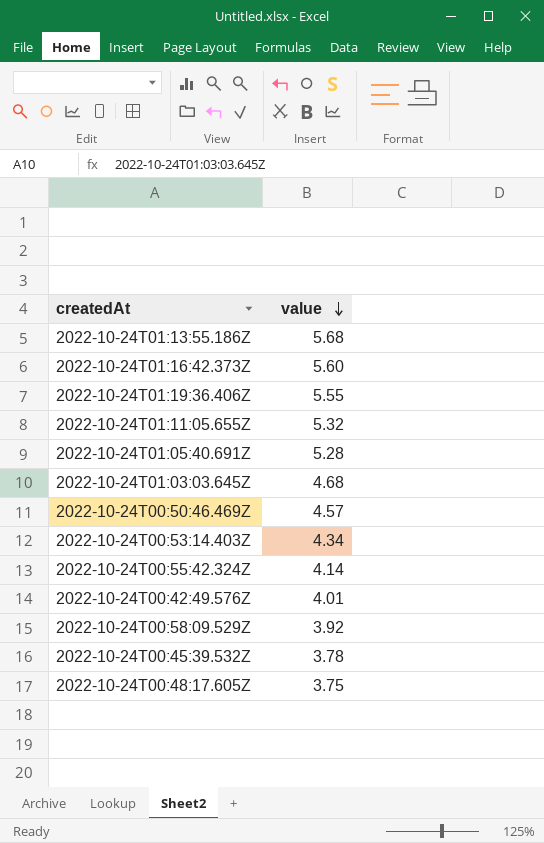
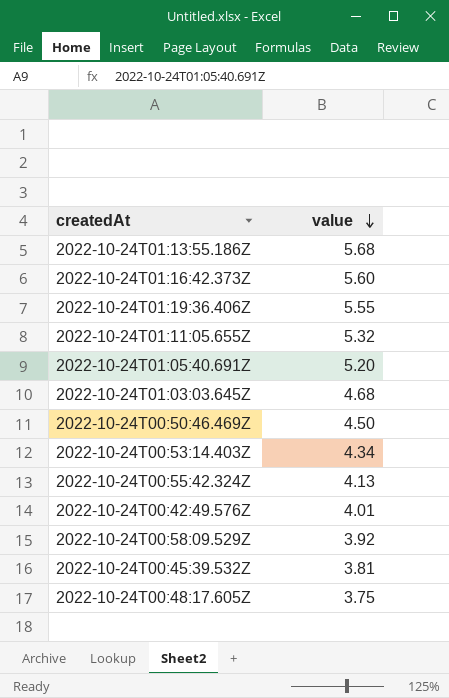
2022-10-24T01:05:40.691Z | value: 5.28 -> 5.20
2022-10-24T00:50:46.469Z | value: 4.57 -> 4.50
2022-10-24T00:55:42.324Z | value: 4.14 -> 4.13
2022-10-24T00:45:39.532Z | value: 3.78 -> 3.81

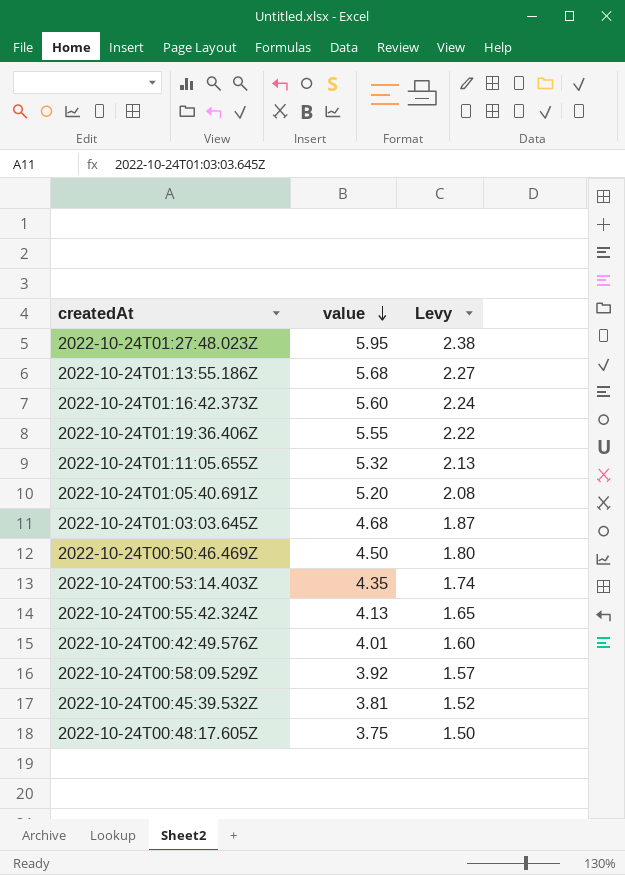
column Levy | formula: none -> [value] * 0.4
row 2022-10-24T01:27:48.023Z: none -> 5.95 | 2.38
2022-10-24T00:53:14.403Z | value: 4.34 -> 4.35

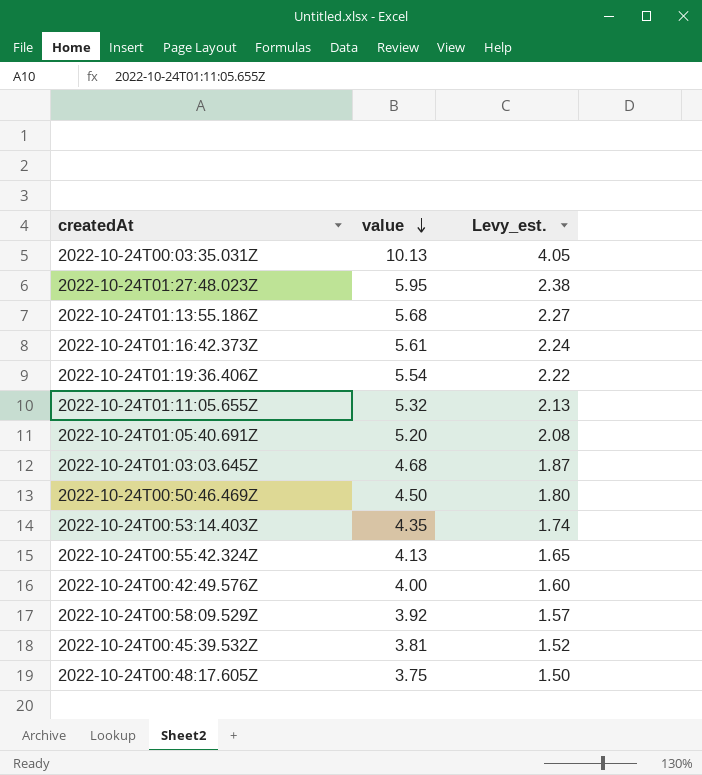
column name: Levy -> Levy_est.
row 2022-10-24T00:03:35.031Z: none -> 10.13 | 4.05
2022-10-24T01:16:42.373Z | value: 5.60 -> 5.61
2022-10-24T01:19:36.406Z | value: 5.55 -> 5.54
2022-10-24T00:42:49.576Z | value: 4.01 -> 4.00

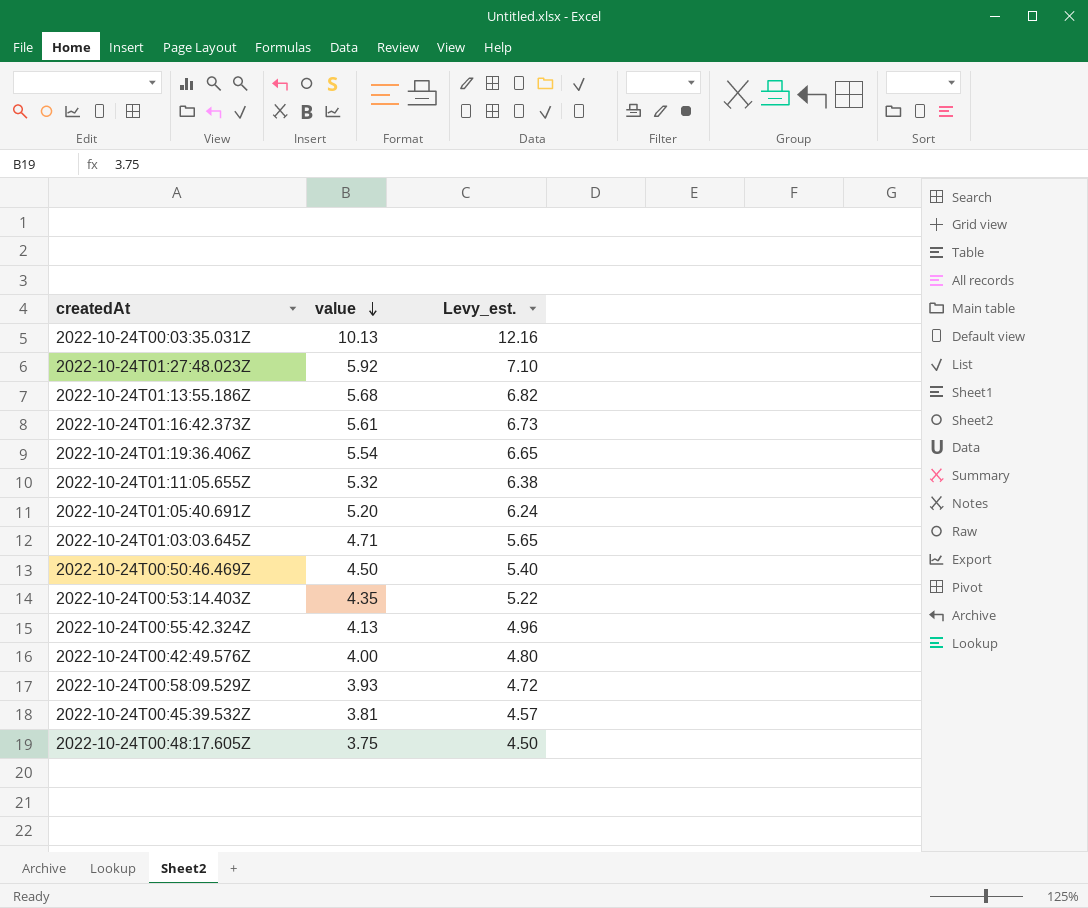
column Levy_est. | formula: [value] * 0.4 -> [value] * 1.2
2022-10-24T01:27:48.023Z | value: 5.95 -> 5.92
2022-10-24T01:03:03.645Z | value: 4.68 -> 4.71
2022-10-24T00:58:09.529Z | value: 3.92 -> 3.93

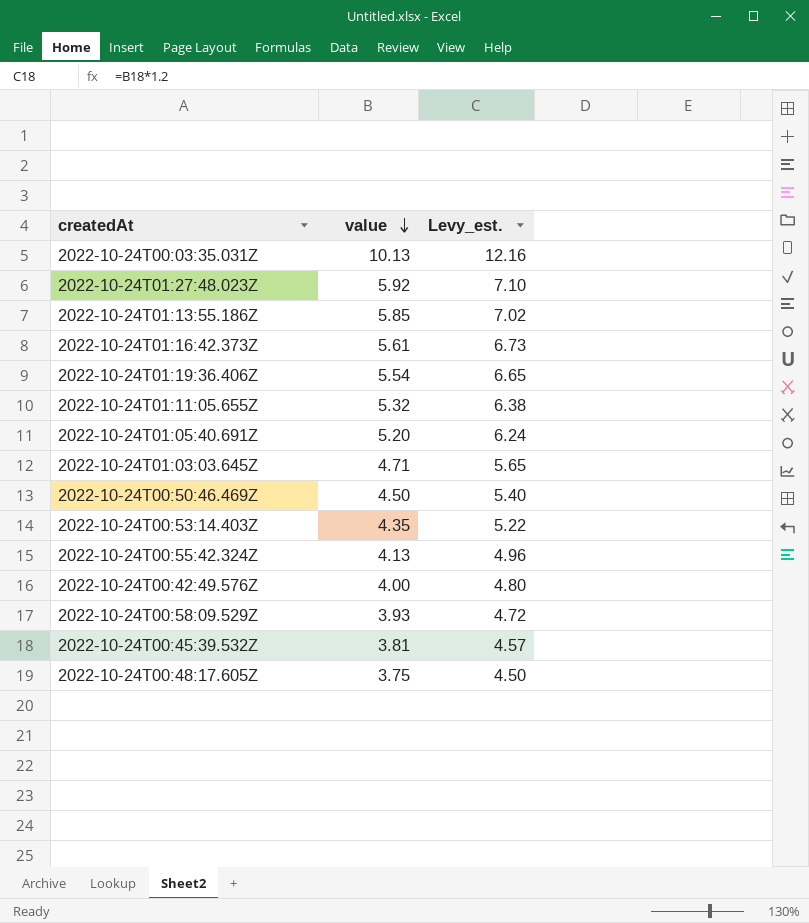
2022-10-24T01:13:55.186Z | value: 5.68 -> 5.85
2022-10-24T01:13:55.186Z | Levy_est.: 6.82 -> 7.02

